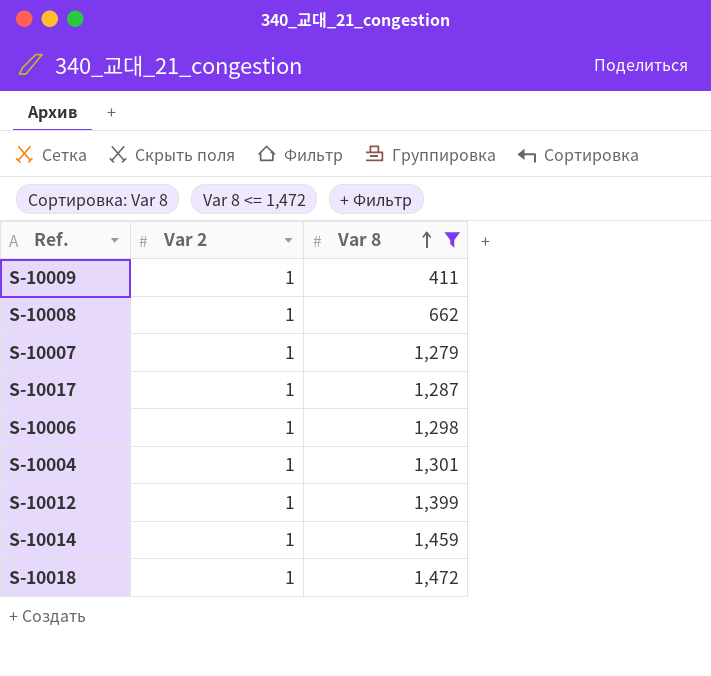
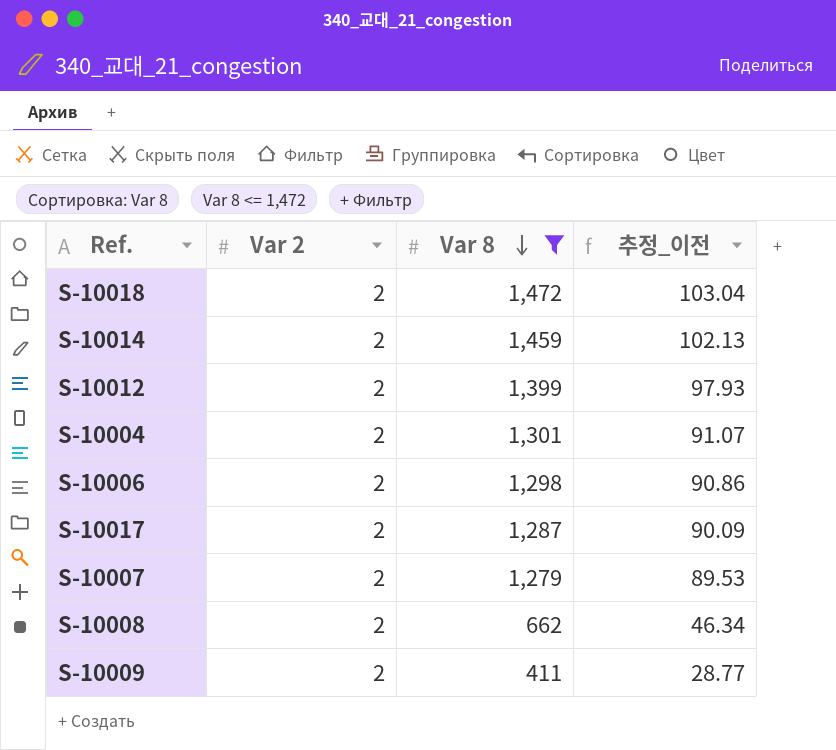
row order: Var 8 ascending -> Var 8 descending
column 추정_이전 | formula: none -> [Var 8] * 0.07
S-10018 | Var 2: 1 -> 2
S-10014 | Var 2: 1 -> 2
S-10012 | Var 2: 1 -> 2
S-10004 | Var 2: 1 -> 2
S-10006 | Var 2: 1 -> 2
S-10017 | Var 2: 1 -> 2
S-10007 | Var 2: 1 -> 2
S-10008 | Var 2: 1 -> 2
S-10009 | Var 2: 1 -> 2

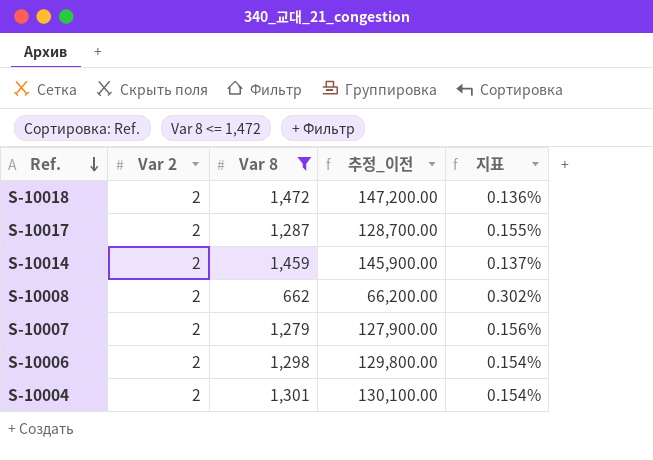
row order: Var 8 descending -> Ref. descending
column 추정_이전 | formula: [Var 8] * 0.07 -> [Var 8] * 100
column 지표 | formula: none -> [Var 2] / [Var 8]
row S-10012: 2 | 1,399 | 97.93 -> none
row S-10009: 2 | 411 | 28.77 -> none

